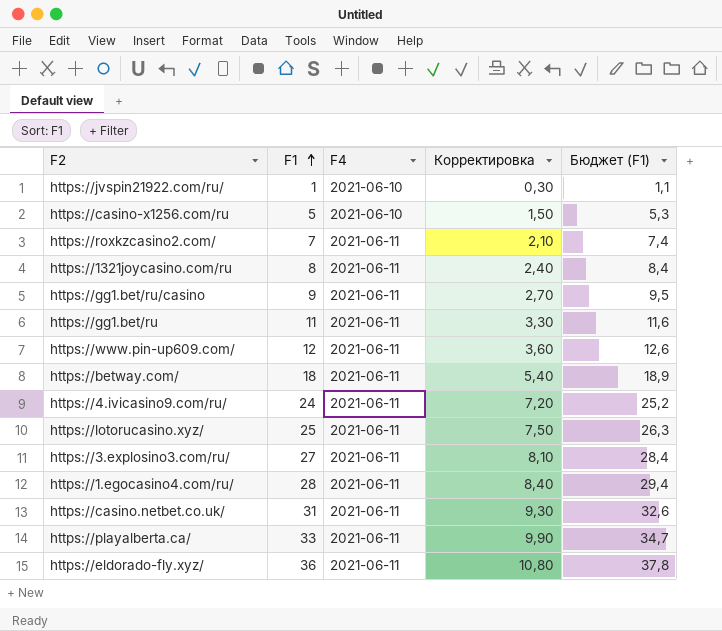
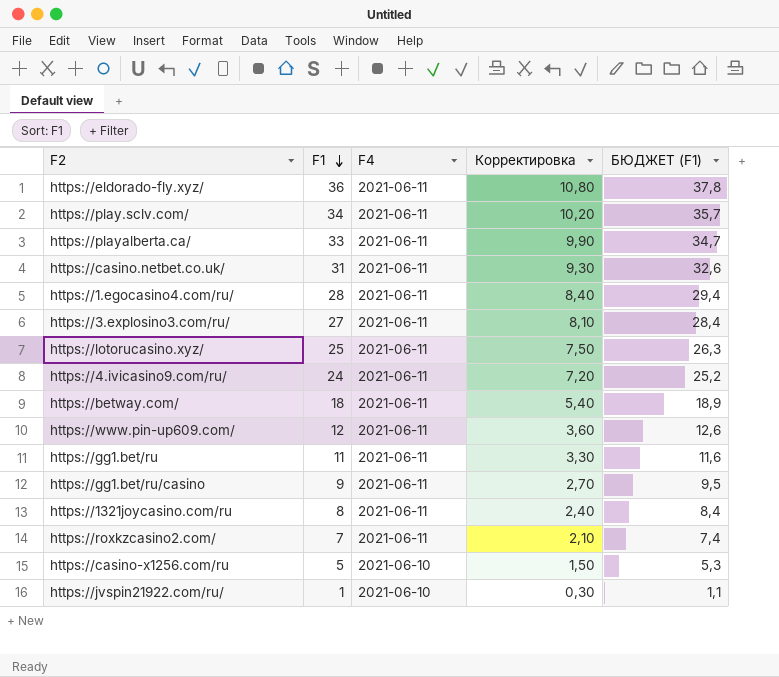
row order: F1 ascending -> F1 descending
column name: Бюджет (F1) -> БЮДЖЕТ (F1)
row https://play.sclv.com/: none -> 34 | 2021-06-11 | 10,20 | 35,7

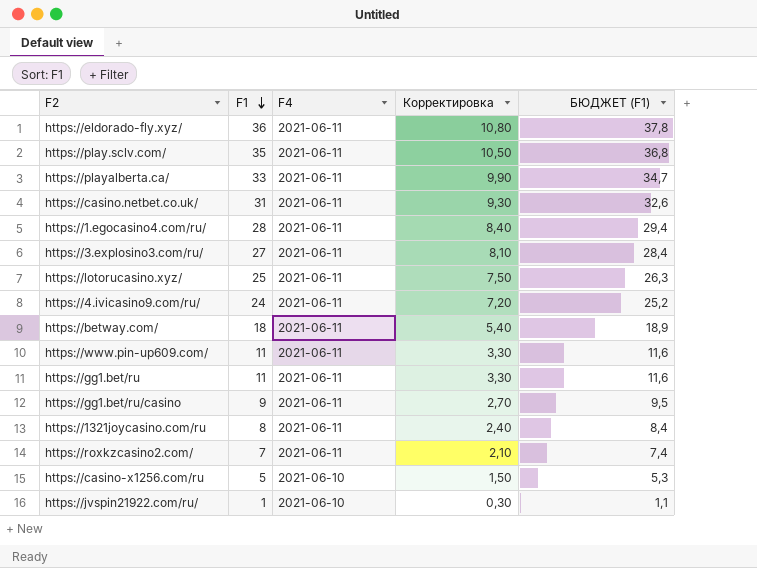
https://play.sclv.com/ | F1: 34 -> 35
https://play.sclv.com/ | Корректировка: 10,20 -> 10,50
https://play.sclv.com/ | БЮДЖЕТ (F1): 35,7 -> 36,8
https://www.pin-up609.com/ | F1: 12 -> 11
https://www.pin-up609.com/ | Корректировка: 3,60 -> 3,30
https://www.pin-up609.com/ | БЮДЖЕТ (F1): 12,6 -> 11,6

